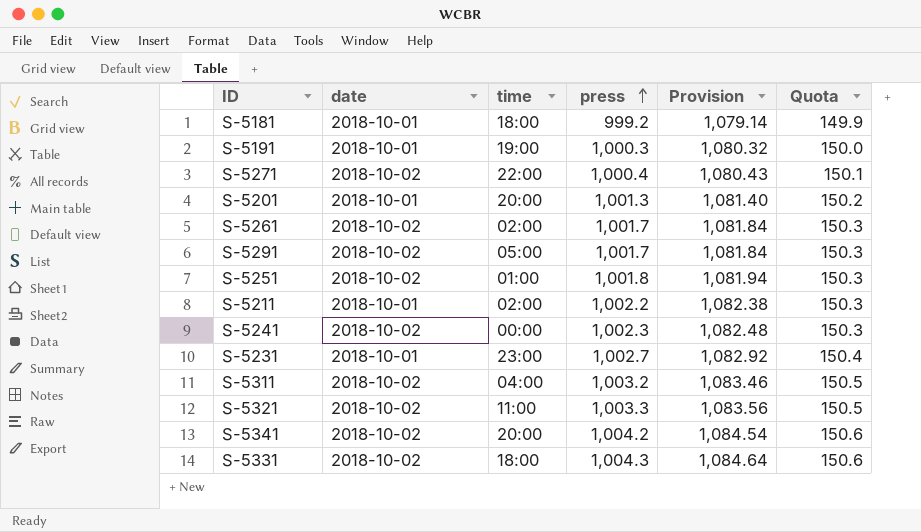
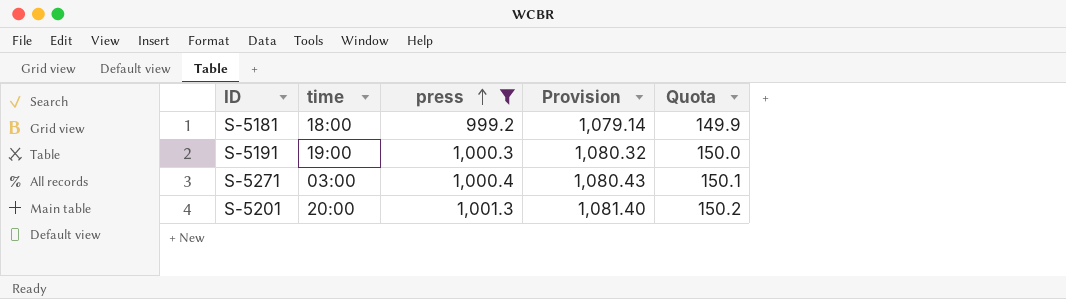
filter: none -> press <= 1,001.3
column date | position: 2 -> none
S-5271 | time: 22:00 -> 03:00

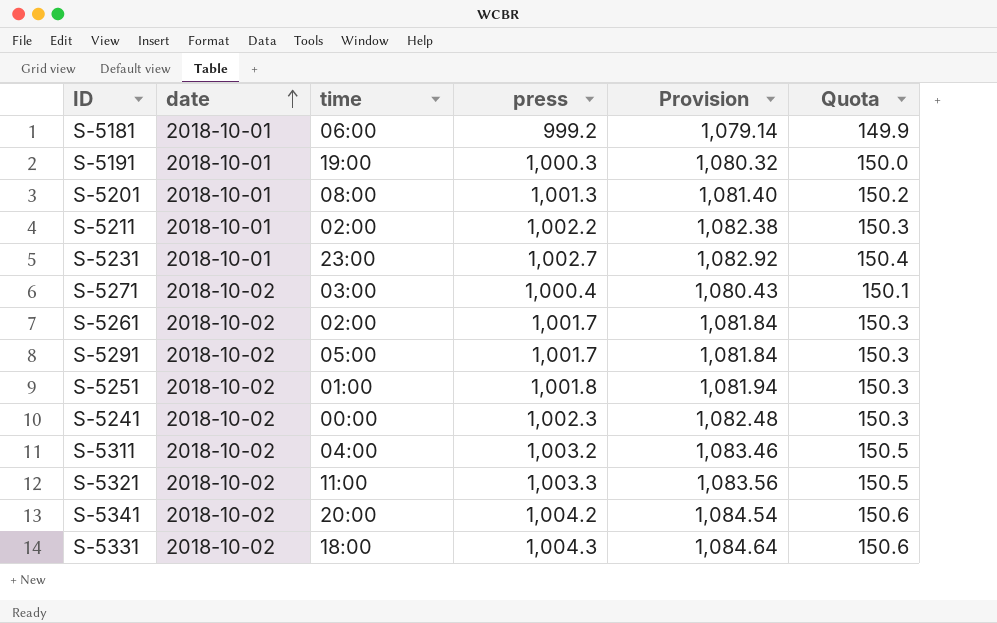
filter: press <= 1,001.3 -> none
row order: press ascending -> date ascending
column date | position: none -> 2
S-5181 | time: 18:00 -> 06:00
S-5201 | time: 20:00 -> 08:00

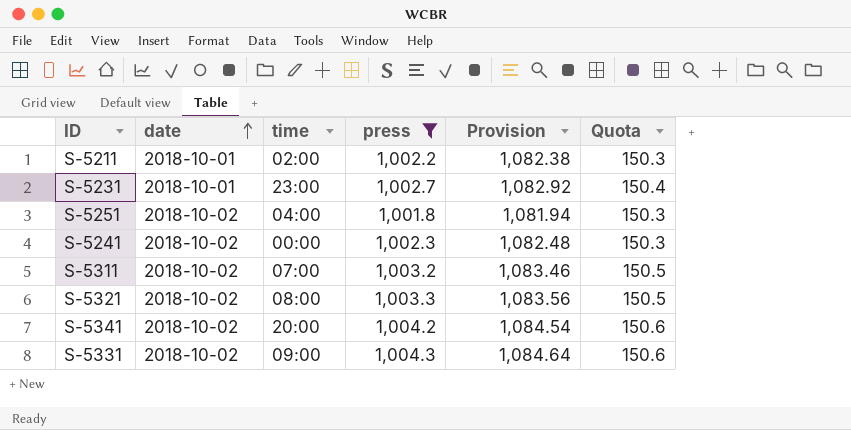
filter: none -> press >= 1,001.8
S-5251 | time: 01:00 -> 04:00
S-5311 | time: 04:00 -> 07:00
S-5321 | time: 11:00 -> 08:00
S-5331 | time: 18:00 -> 09:00

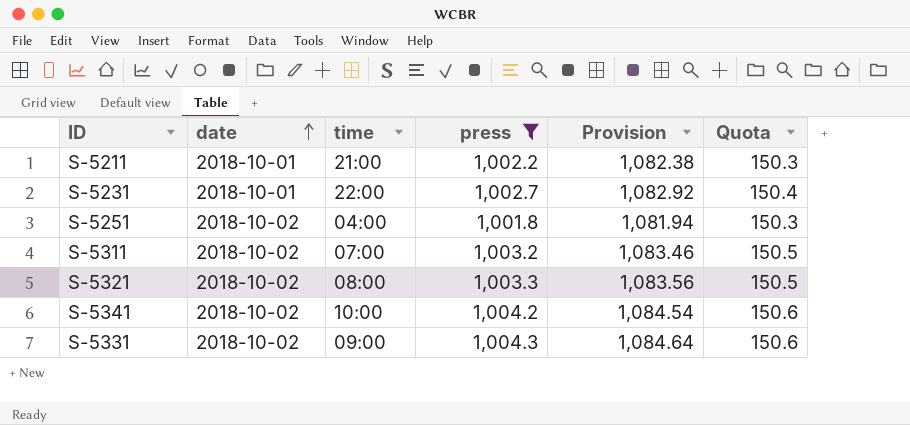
row S-5241: 2018-10-02 | 00:00 | 1,002.3 | 1,082.48 | 150.3 -> none
S-5211 | time: 02:00 -> 21:00
S-5231 | time: 23:00 -> 22:00
S-5341 | time: 20:00 -> 10:00

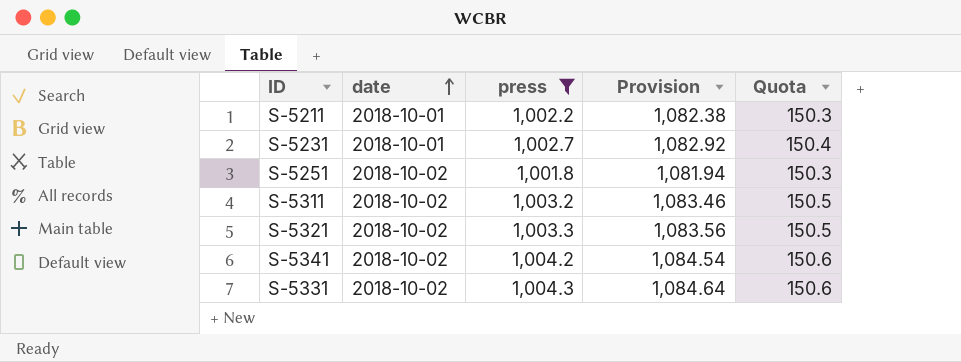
column time | position: 3 -> none

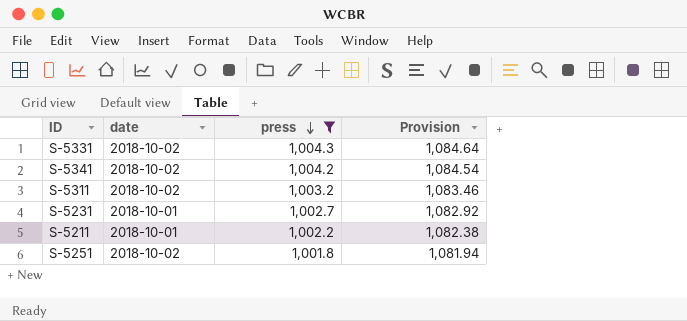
row order: date ascending -> press descending
column Quota | formula: [press] * 0.15 -> none
row S-5321: 2018-10-02 | 1,003.3 | 1,083.56 | 150.5 -> none

